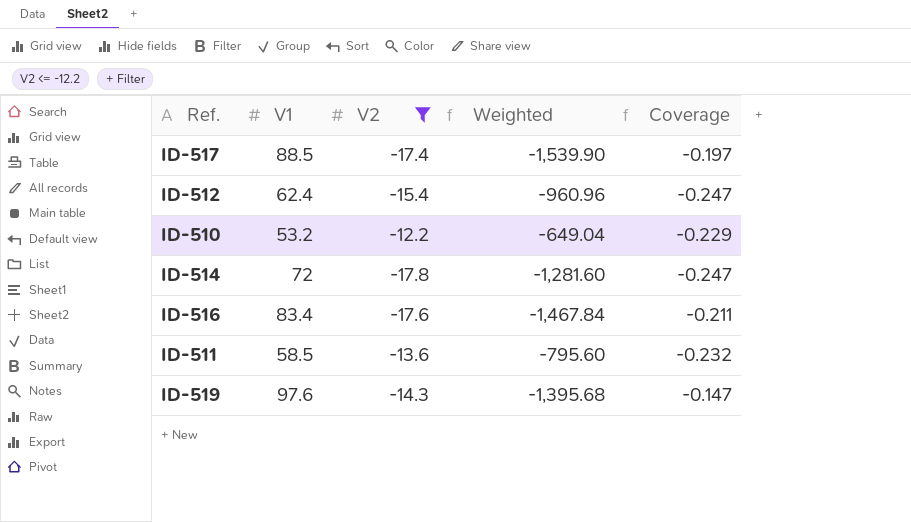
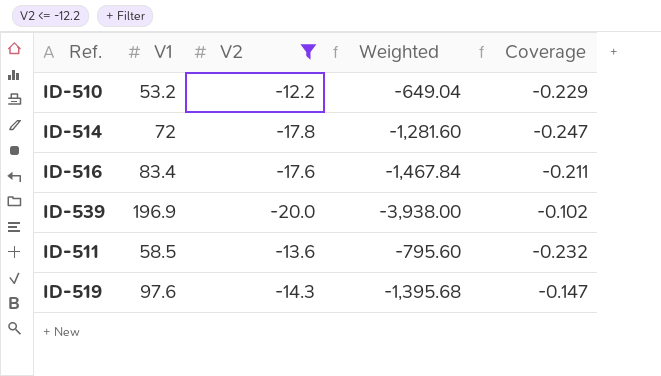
row ID-517: 88.5 | -17.4 | -1,539.90 | -0.197 -> none
row ID-512: 62.4 | -15.4 | -960.96 | -0.247 -> none
row ID-539: none -> 196.9 | -20.0 | -3,938.00 | -0.102

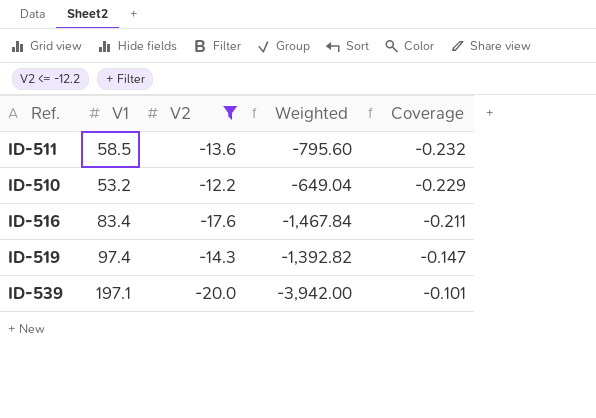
row order: none -> Coverage ascending
row ID-514: 72 | -17.8 | -1,281.60 | -0.247 -> none
ID-519 | V1: 97.6 -> 97.4
ID-519 | Weighted: -1,395.68 -> -1,392.82
ID-539 | V1: 196.9 -> 197.1
ID-539 | Weighted: -3,938.00 -> -3,942.00
ID-539 | Coverage: -0.102 -> -0.101

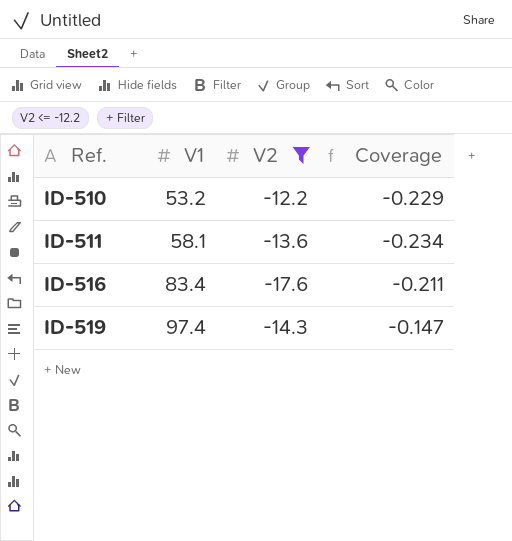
row order: Coverage ascending -> Ref. ascending
column Weighted | formula: [V1] * [V2] -> none
row ID-539: 197.1 | -20.0 | -3,942.00 | -0.101 -> none
ID-511 | V1: 58.5 -> 58.1
ID-511 | Coverage: -0.232 -> -0.234

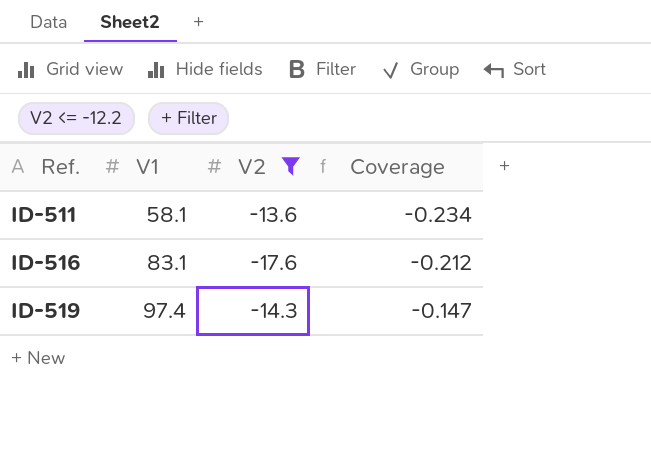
row ID-510: 53.2 | -12.2 | -0.229 -> none
ID-516 | V1: 83.4 -> 83.1
ID-516 | Coverage: -0.211 -> -0.212

